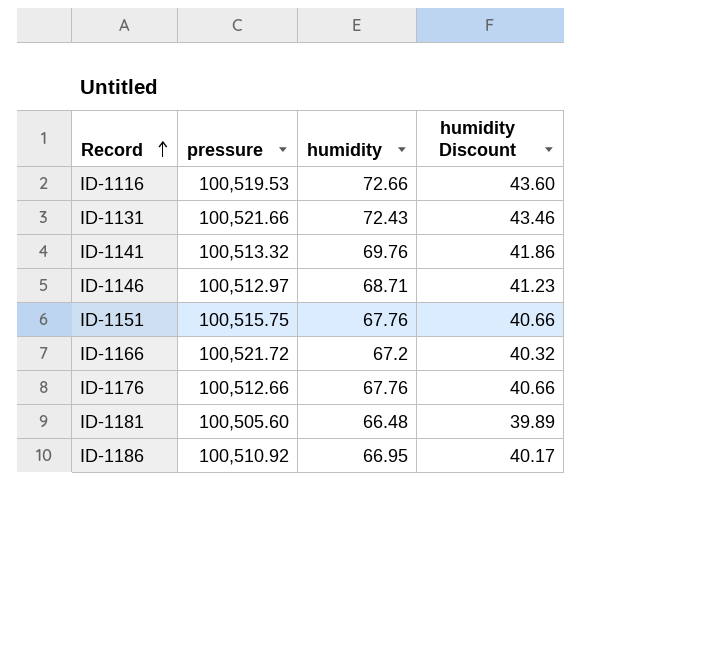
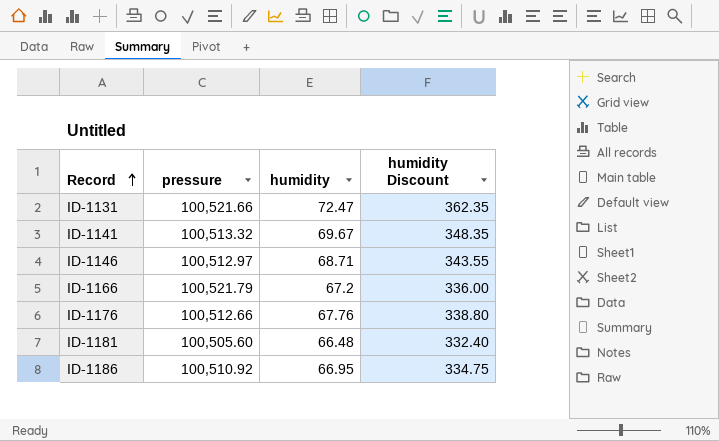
column humidity Discount | formula: [humidity] * 0.6 -> [humidity] * 5
row ID-1116: 100,519.53 | 72.66 | 43.60 -> none
row ID-1151: 100,515.75 | 67.76 | 40.66 -> none
ID-1131 | humidity: 72.43 -> 72.47
ID-1141 | humidity: 69.76 -> 69.67
ID-1166 | pressure: 100,521.72 -> 100,521.79

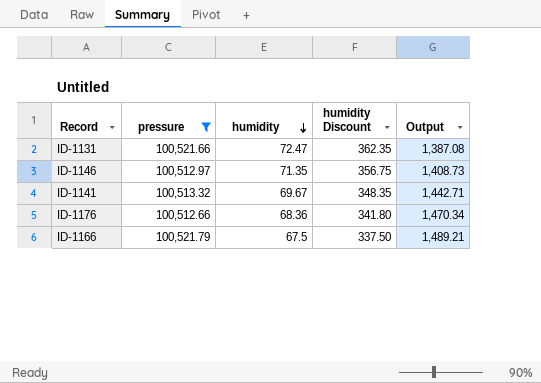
filter: none -> pressure >= 100,512.66
row order: Record ascending -> humidity descending
column Output | formula: none -> [pressure] / [humidity]
ID-1146 | humidity: 68.71 -> 71.35
ID-1146 | humidity Discount: 343.55 -> 356.75
ID-1176 | humidity: 67.76 -> 68.36
ID-1176 | humidity Discount: 338.80 -> 341.80
ID-1166 | humidity: 67.2 -> 67.5
ID-1166 | humidity Discount: 336.00 -> 337.50

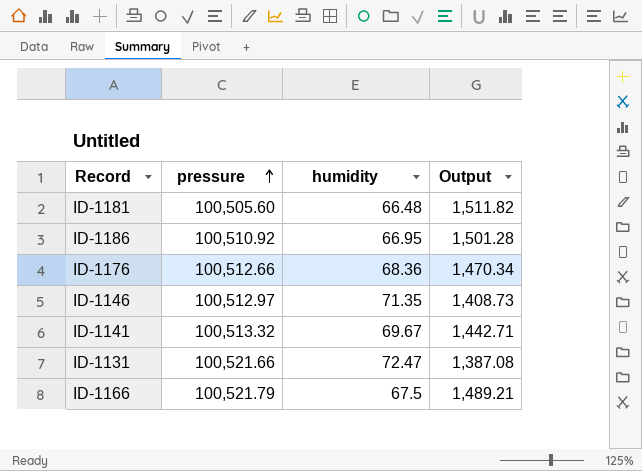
filter: pressure >= 100,512.66 -> none
row order: humidity descending -> pressure ascending
column humidity Discount | formula: [humidity] * 5 -> none

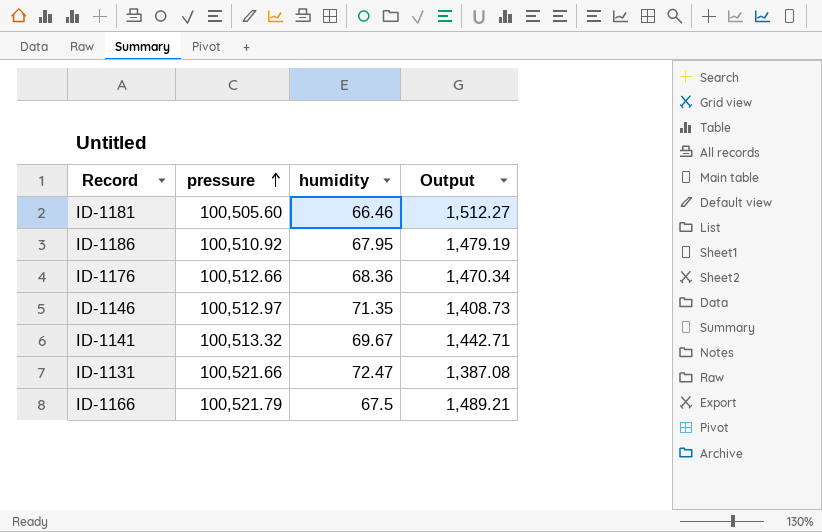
ID-1181 | humidity: 66.48 -> 66.46
ID-1181 | Output: 1,511.82 -> 1,512.27
ID-1186 | humidity: 66.95 -> 67.95
ID-1186 | Output: 1,501.28 -> 1,479.19

